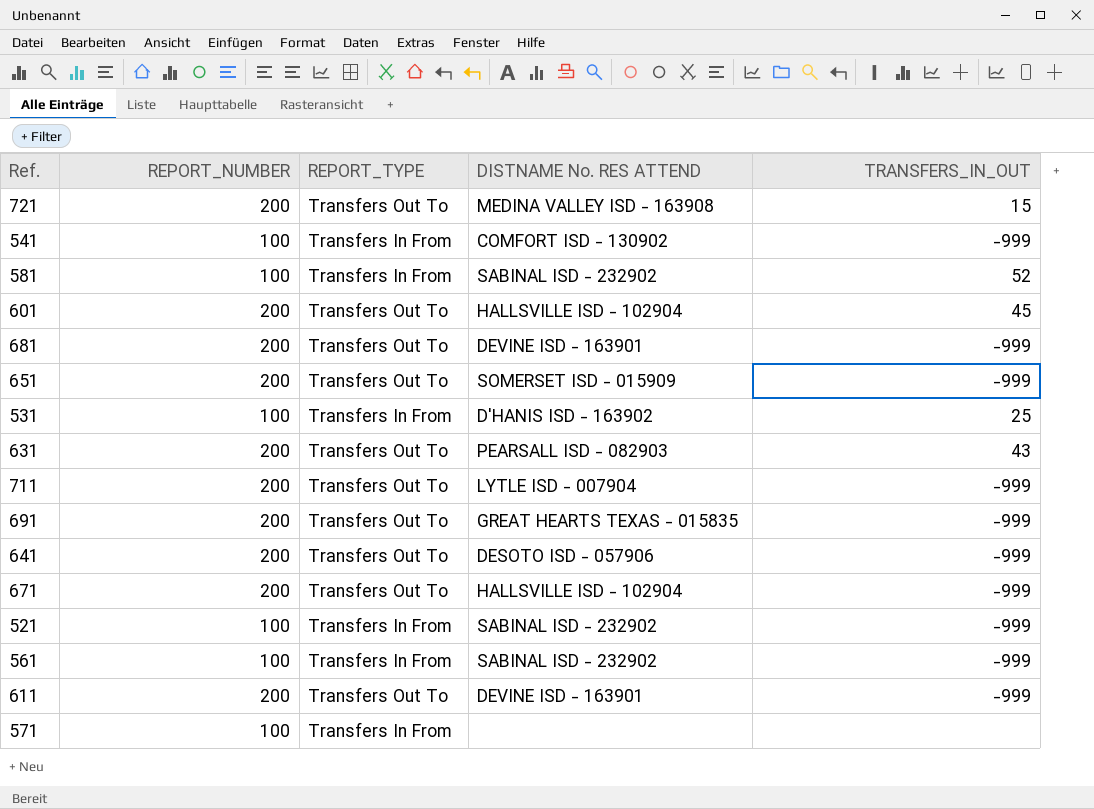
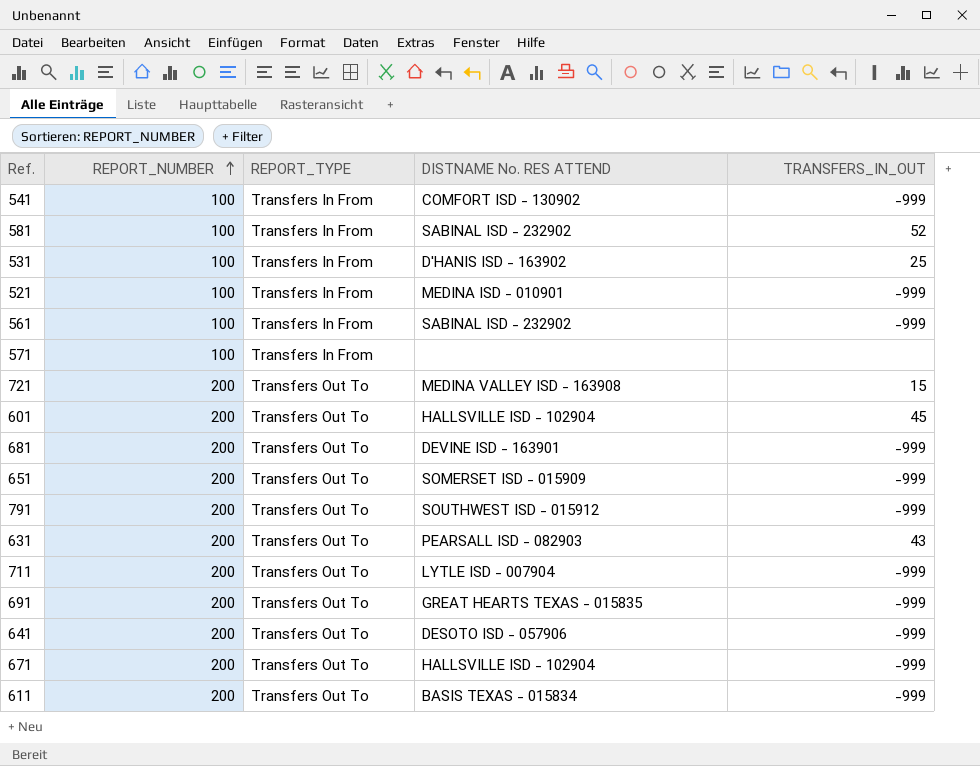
row order: none -> REPORT_NUMBER ascending
521 | DISTNAME No. RES ATTEND: SABINAL ISD - 232902 -> MEDINA ISD - 010901
row 791: none -> 200 | Transfers Out To | SOUTHWEST ISD - 015912 | -999
611 | DISTNAME No. RES ATTEND: DEVINE ISD - 163901 -> BASIS TEXAS - 015834

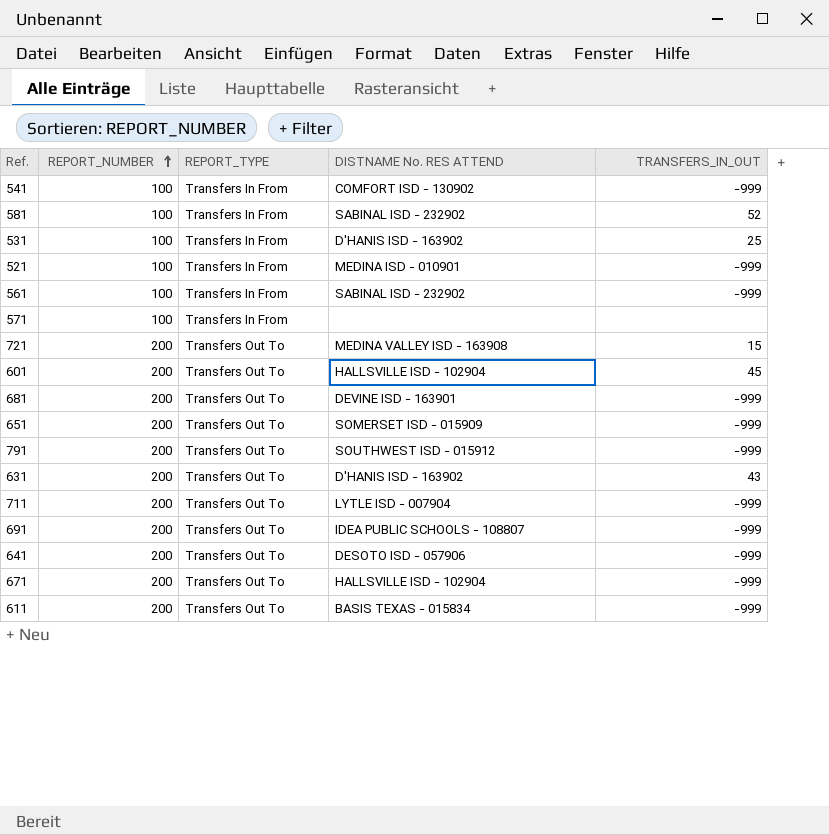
631 | DISTNAME No. RES ATTEND: PEARSALL ISD - 082903 -> D'HANIS ISD - 163902
691 | DISTNAME No. RES ATTEND: GREAT HEARTS TEXAS - 015835 -> IDEA PUBLIC SCHOOLS - 108807

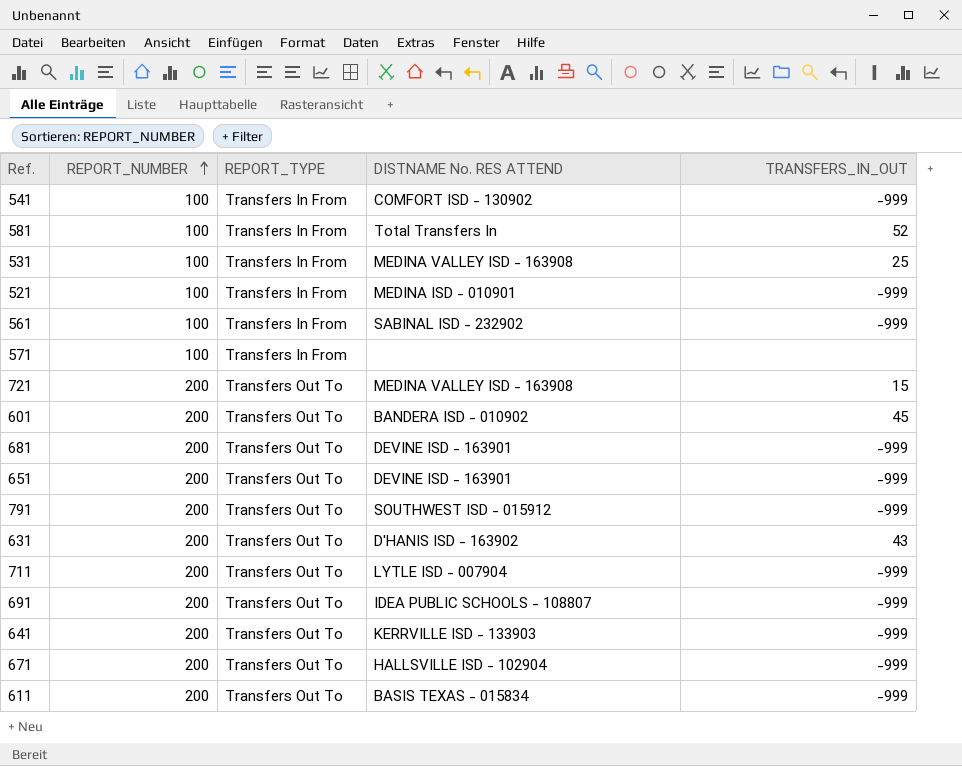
581 | DISTNAME No. RES ATTEND: SABINAL ISD - 232902 -> Total Transfers In
531 | DISTNAME No. RES ATTEND: D'HANIS ISD - 163902 -> MEDINA VALLEY ISD - 163908
601 | DISTNAME No. RES ATTEND: HALLSVILLE ISD - 102904 -> BANDERA ISD - 010902
651 | DISTNAME No. RES ATTEND: SOMERSET ISD - 015909 -> DEVINE ISD - 163901
641 | DISTNAME No. RES ATTEND: DESOTO ISD - 057906 -> KERRVILLE ISD - 133903

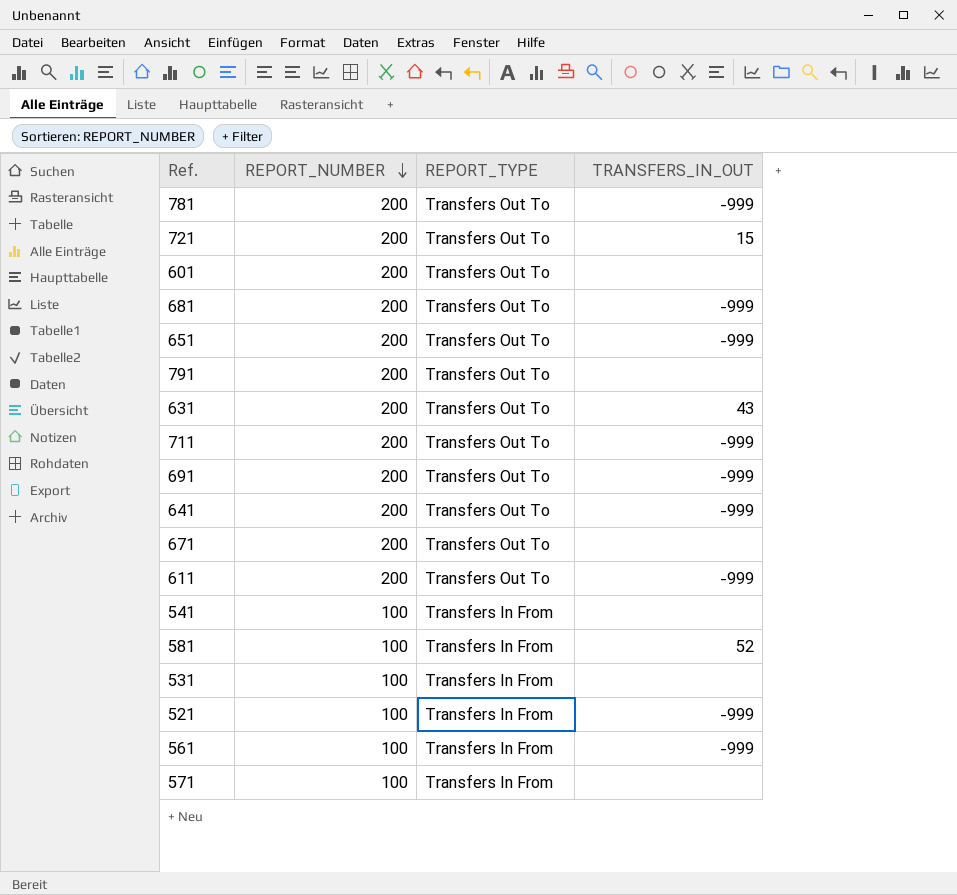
row order: REPORT_NUMBER ascending -> REPORT_NUMBER descending
column DISTNAME No. RES ATTEND | position: 4 -> none
row 781: none -> 200 | Transfers Out To | -999
601 | TRANSFERS_IN_OUT: 45 -> none
791 | TRANSFERS_IN_OUT: -999 -> none
671 | TRANSFERS_IN_OUT: -999 -> none
541 | TRANSFERS_IN_OUT: -999 -> none
531 | TRANSFERS_IN_OUT: 25 -> none

